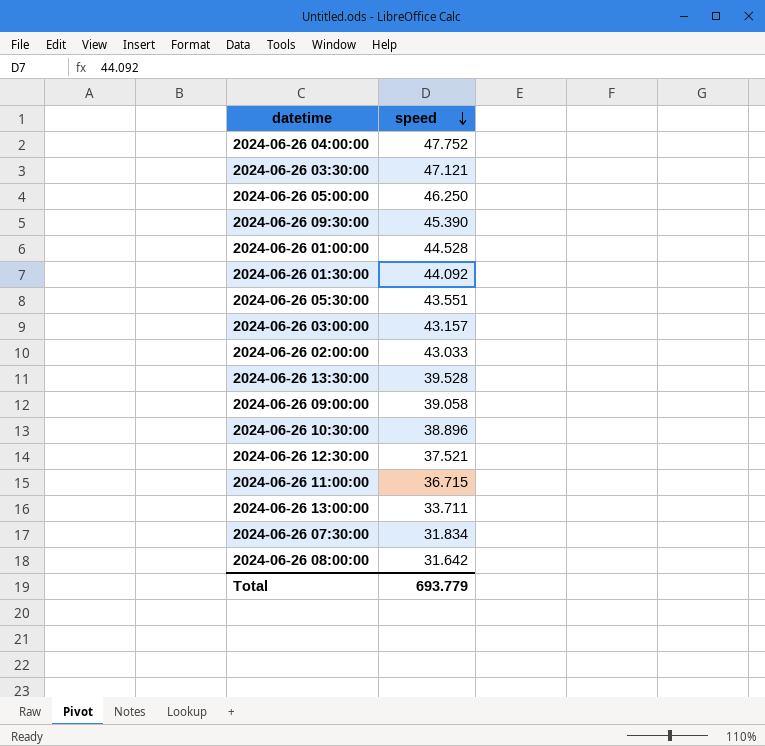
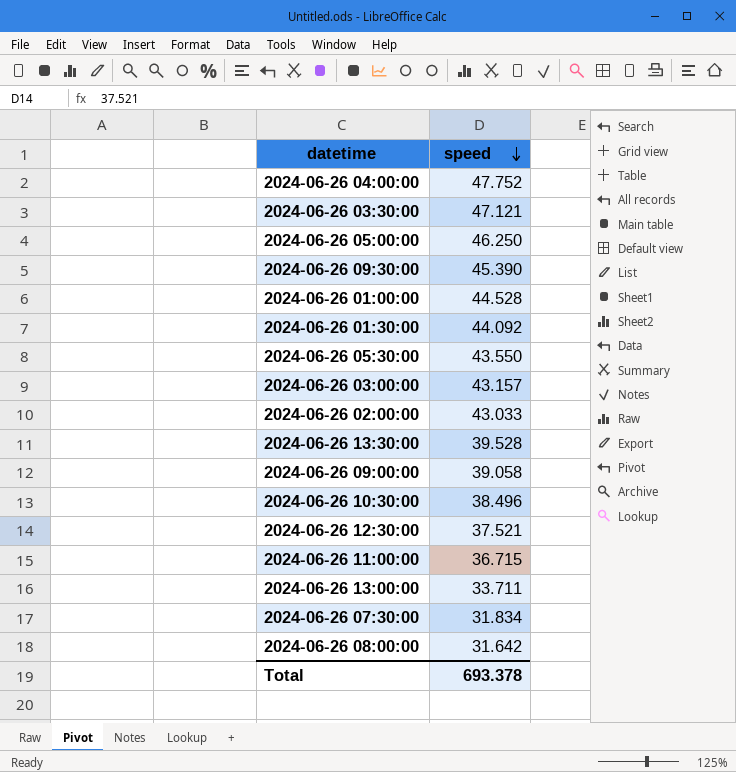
2024-06-26 05:30:00 | speed: 43.551 -> 43.550
2024-06-26 10:30:00 | speed: 38.896 -> 38.496
Total | speed: 693.779 -> 693.378

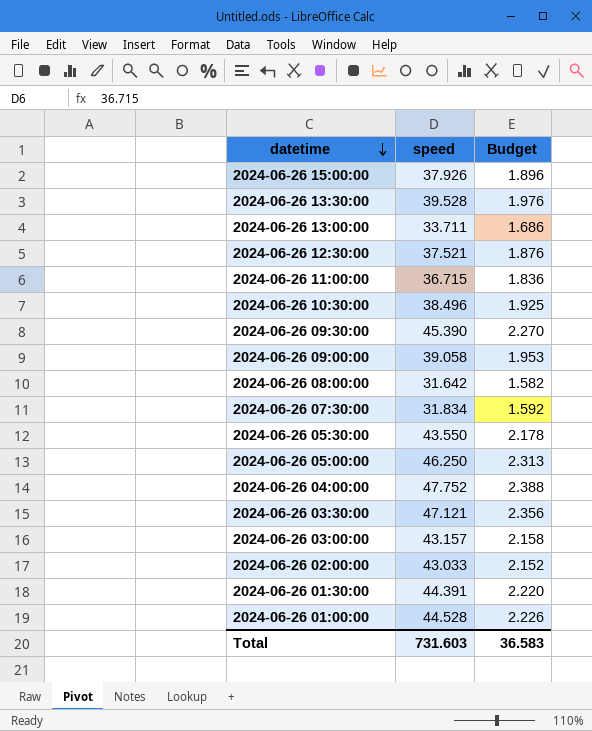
row order: speed descending -> datetime descending
column Budget | formula: none -> [speed] * 0.05
row 2024-06-26 15:00:00: none -> 37.926 | 1.896
2024-06-26 01:30:00 | speed: 44.092 -> 44.391
Total | speed: 693.378 -> 731.603

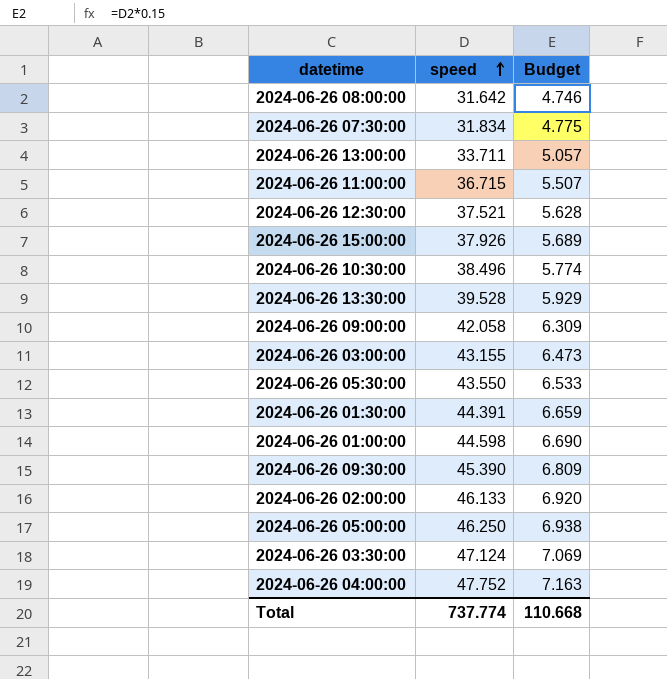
row order: datetime descending -> speed ascending
column Budget | formula: [speed] * 0.05 -> [speed] * 0.15
2024-06-26 09:00:00 | speed: 39.058 -> 42.058
2024-06-26 03:00:00 | speed: 43.157 -> 43.155
2024-06-26 01:00:00 | speed: 44.528 -> 44.598
2024-06-26 02:00:00 | speed: 43.033 -> 46.133
2024-06-26 03:30:00 | speed: 47.121 -> 47.124
Total | speed: 731.603 -> 737.774
Total | Budget: 36.583 -> 110.668

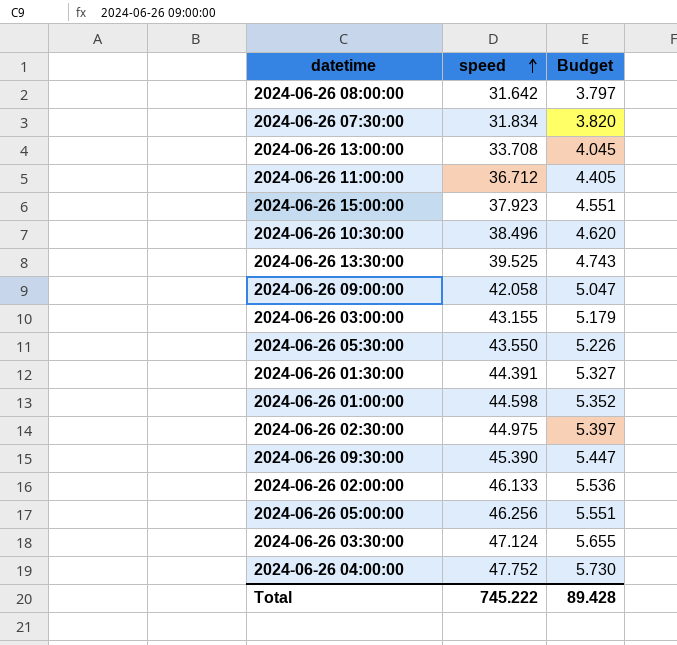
column Budget | formula: [speed] * 0.15 -> [speed] * 0.12
row 2024-06-26 12:30:00: 37.521 | 5.628 -> none
2024-06-26 13:00:00 | speed: 33.711 -> 33.708
2024-06-26 11:00:00 | speed: 36.715 -> 36.712
2024-06-26 15:00:00 | speed: 37.926 -> 37.923
2024-06-26 13:30:00 | speed: 39.528 -> 39.525
row 2024-06-26 02:30:00: none -> 44.975 | 5.397
2024-06-26 05:00:00 | speed: 46.250 -> 46.256
Total | speed: 737.774 -> 745.222
Total | Budget: 110.668 -> 89.428

